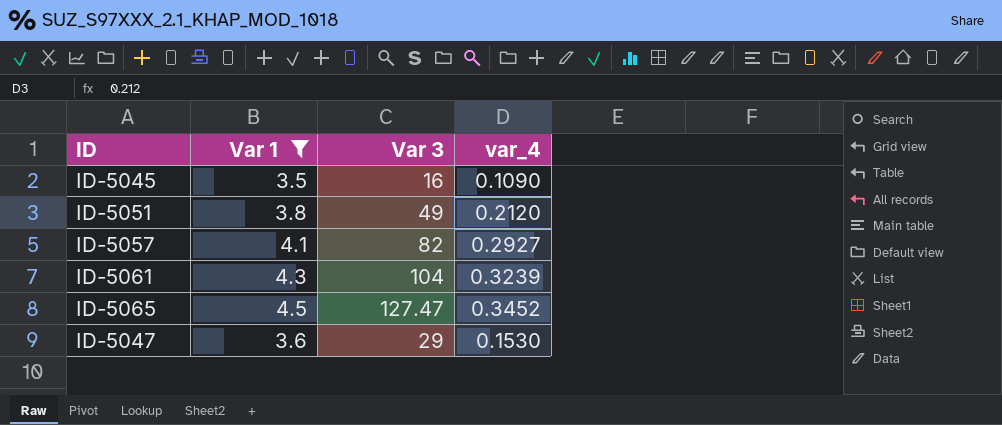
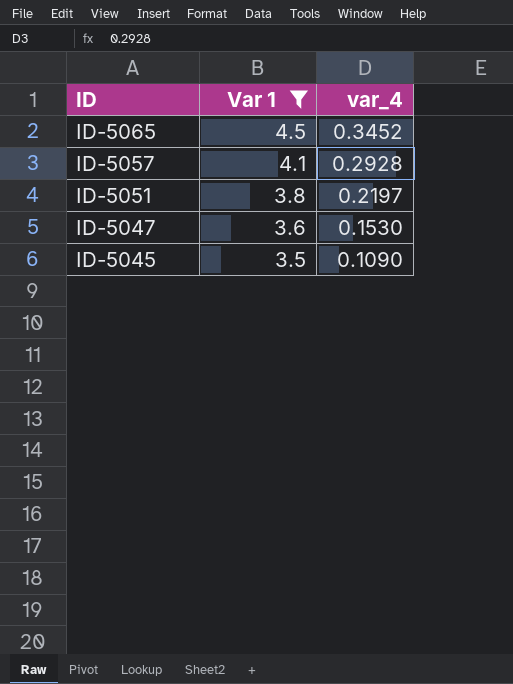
row order: none -> ID descending
column Var 3 | position: 3 -> none
row ID-5061: 4.3 | 104 | 0.3239 -> none
ID-5057 | var_4: 0.2927 -> 0.2928
ID-5051 | var_4: 0.2120 -> 0.2197

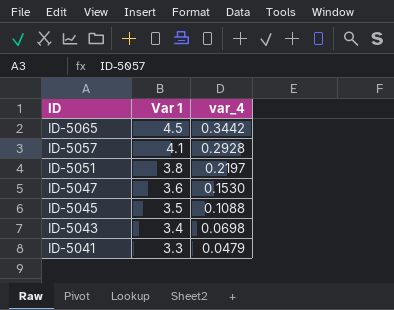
filter: Var 1 >= 3.5 -> none
ID-5065 | var_4: 0.3452 -> 0.3442
ID-5045 | var_4: 0.1090 -> 0.1088

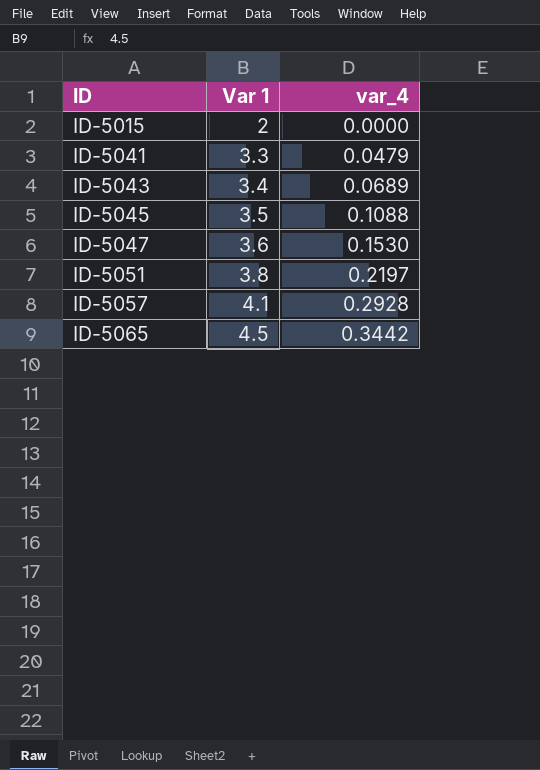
row order: ID descending -> ID ascending
row ID-5015: none -> 2 | 0.0000
ID-5043 | var_4: 0.0698 -> 0.0689

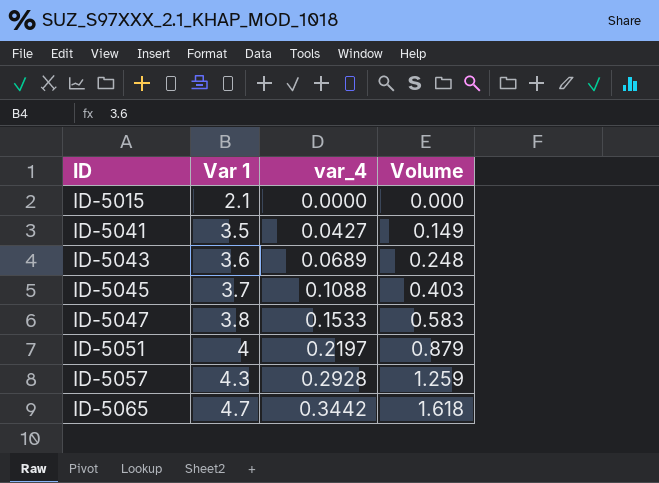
column Volume | formula: none -> [Var 1] * [var_4]
ID-5015 | Var 1: 2 -> 2.1
ID-5041 | Var 1: 3.3 -> 3.5
ID-5041 | var_4: 0.0479 -> 0.0427
ID-5043 | Var 1: 3.4 -> 3.6
ID-5045 | Var 1: 3.5 -> 3.7
ID-5047 | Var 1: 3.6 -> 3.8
ID-5047 | var_4: 0.1530 -> 0.1533
ID-5051 | Var 1: 3.8 -> 4
ID-5057 | Var 1: 4.1 -> 4.3
ID-5065 | Var 1: 4.5 -> 4.7

